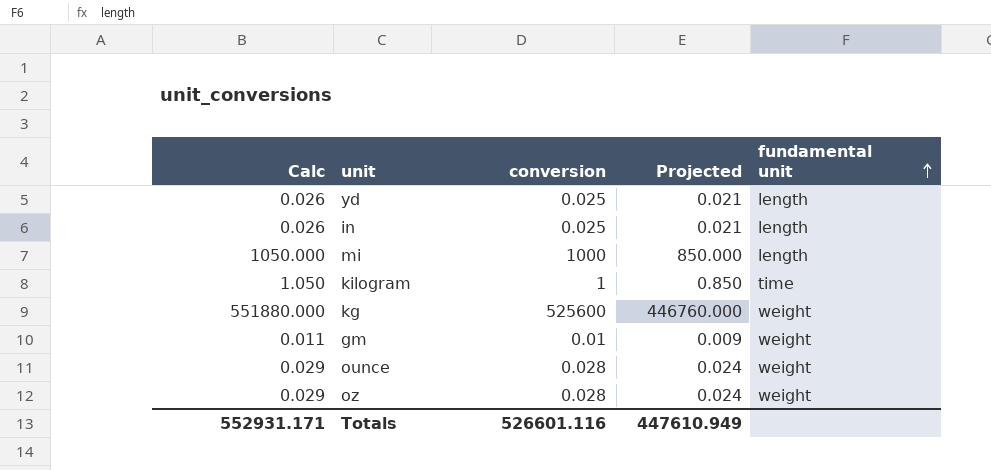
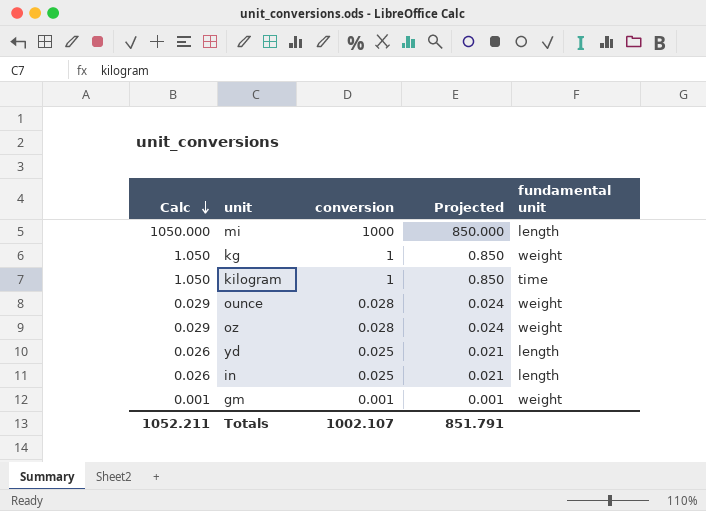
row order: fundamental unit ascending -> Calc descending
kg | Calc: 551880.000 -> 1.050
kg | conversion: 525600 -> 1
kg | Projected: 446760.000 -> 0.850
gm | Calc: 0.011 -> 0.001
gm | conversion: 0.01 -> 0.001
gm | Projected: 0.009 -> 0.001
Totals | Calc: 552931.171 -> 1052.211
Totals | conversion: 526601.116 -> 1002.107
Totals | Projected: 447610.949 -> 851.791

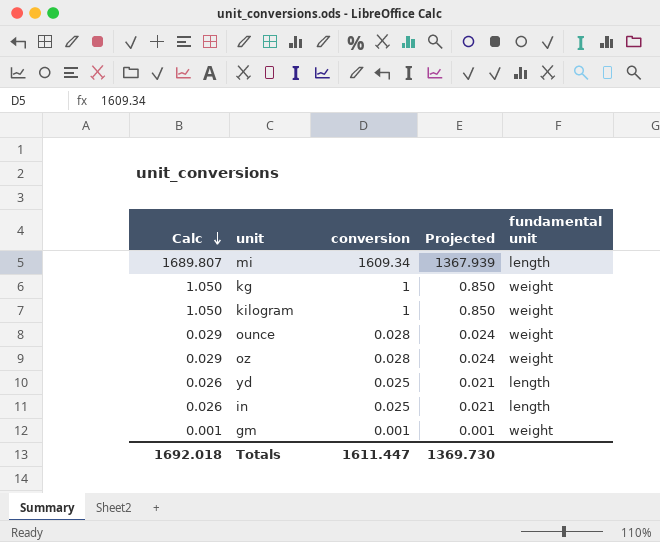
mi | Calc: 1050.000 -> 1689.807
mi | conversion: 1000 -> 1609.34
mi | Projected: 850.000 -> 1367.939
kilogram | fundamental unit: time -> weight
Totals | Calc: 1052.211 -> 1692.018
Totals | conversion: 1002.107 -> 1611.447
Totals | Projected: 851.791 -> 1369.730

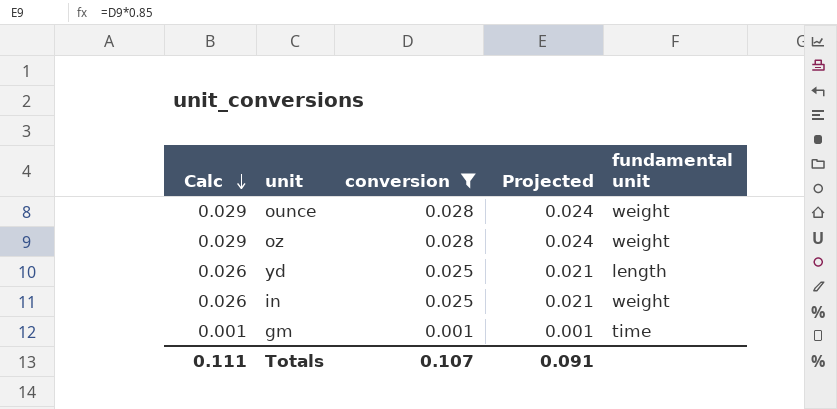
filter: none -> conversion <= 0.028
in | fundamental unit: length -> weight
gm | fundamental unit: weight -> time
Totals | Calc: 1692.018 -> 0.111
Totals | conversion: 1611.447 -> 0.107
Totals | Projected: 1369.730 -> 0.091

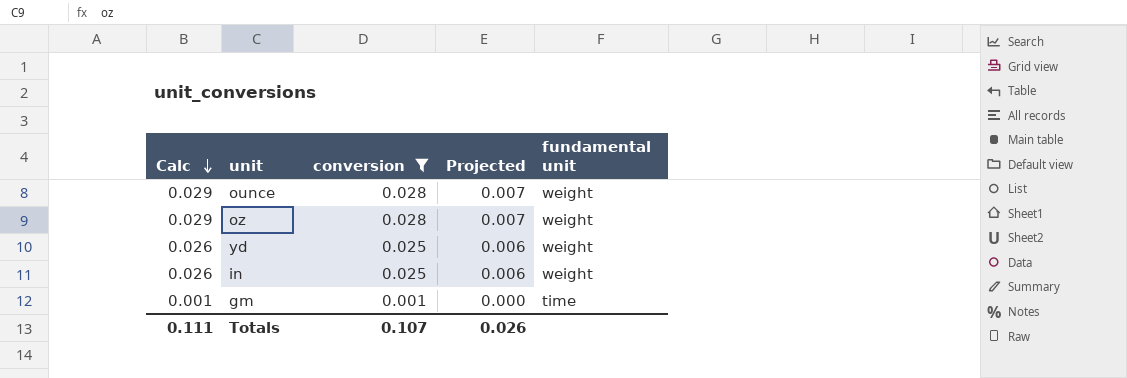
column Projected | formula: [conversion] * 0.85 -> [conversion] * 0.25
yd | fundamental unit: length -> weight
Totals | Projected: 0.091 -> 0.026

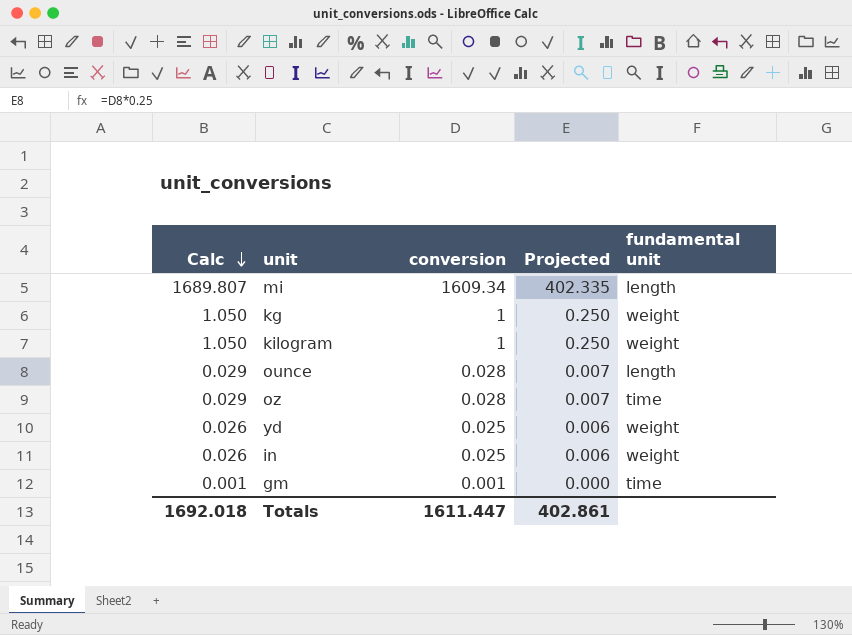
filter: conversion <= 0.028 -> none
ounce | fundamental unit: weight -> length
oz | fundamental unit: weight -> time
Totals | Calc: 0.111 -> 1692.018
Totals | conversion: 0.107 -> 1611.447
Totals | Projected: 0.026 -> 402.861

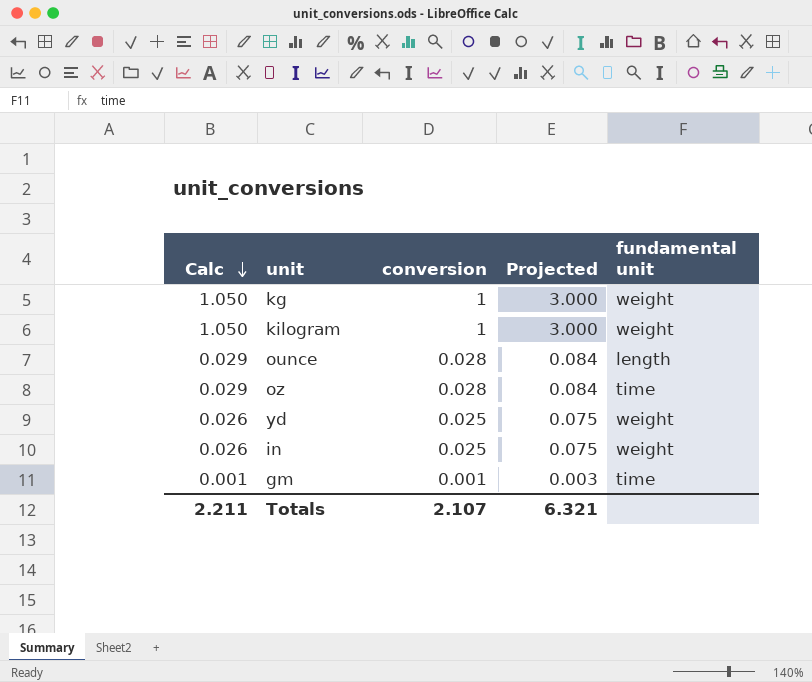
column Projected | formula: [conversion] * 0.25 -> [conversion] * 3
row mi: 1689.807 | 1609.34 | 402.335 | length -> none
Totals | Calc: 1692.018 -> 2.211
Totals | conversion: 1611.447 -> 2.107
Totals | Projected: 402.861 -> 6.321

